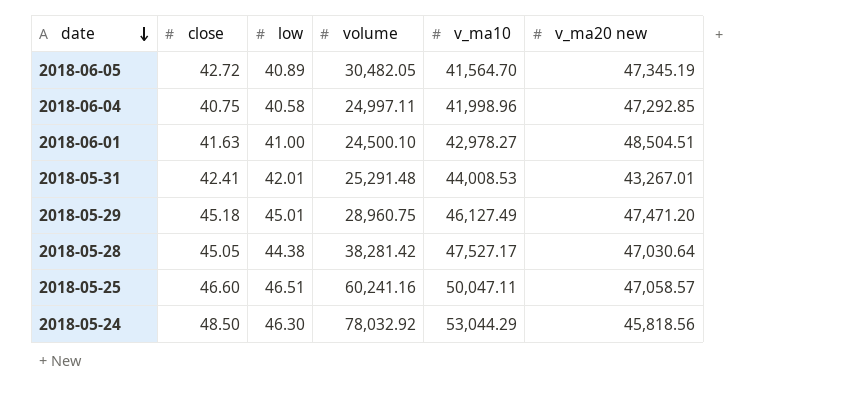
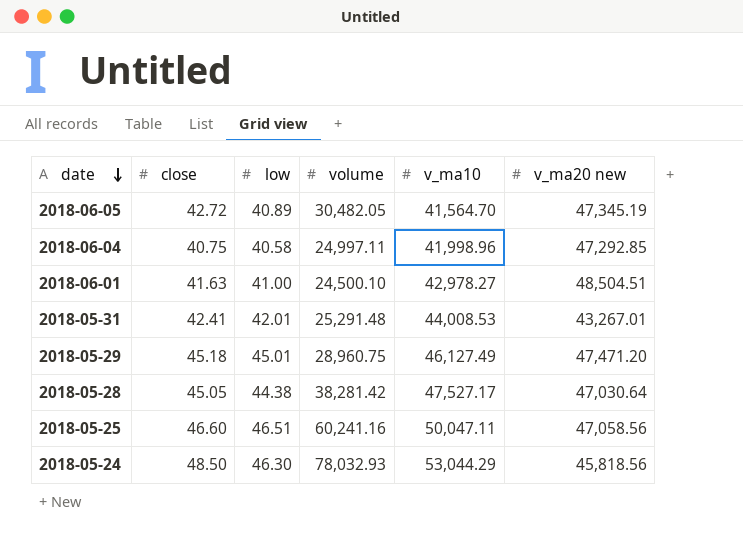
2018-05-25 | v_ma20 new: 47,058.57 -> 47,058.56
2018-05-24 | volume: 78,032.92 -> 78,032.93

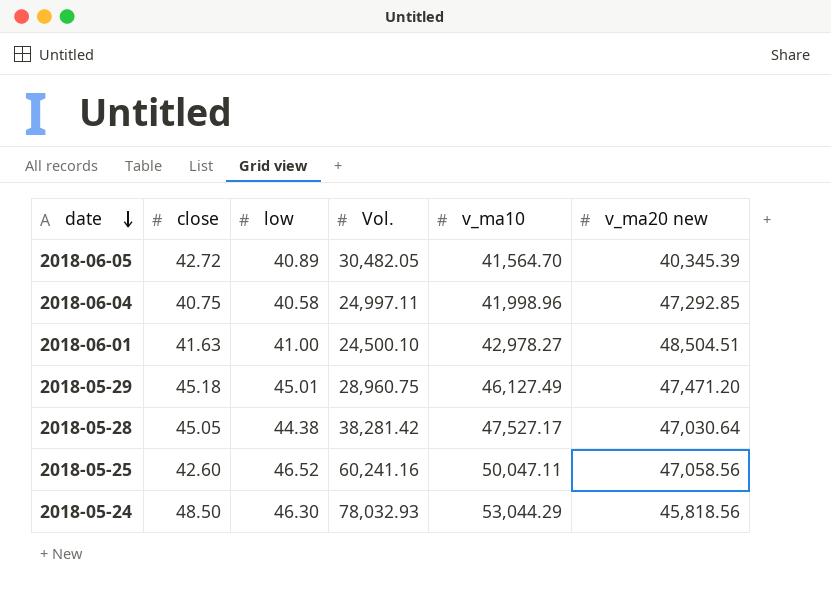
column name: volume -> Vol.
row 2018-05-31: 42.41 | 42.01 | 25,291.48 | 44,008.53 | 43,267.01 -> none
2018-06-05 | v_ma20 new: 47,345.19 -> 40,345.39
2018-05-25 | close: 46.60 -> 42.60
2018-05-25 | low: 46.51 -> 46.52

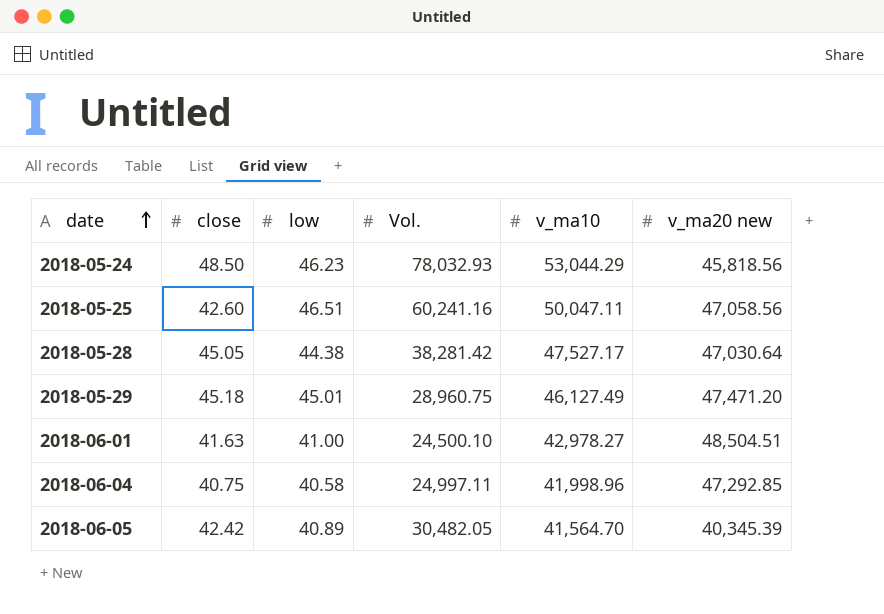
row order: date descending -> date ascending
2018-05-24 | low: 46.30 -> 46.23
2018-05-25 | low: 46.52 -> 46.51
2018-06-05 | close: 42.72 -> 42.42

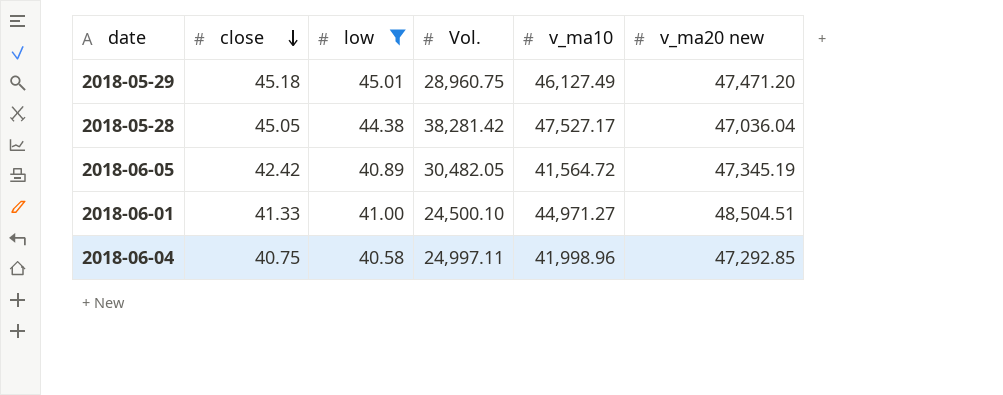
filter: none -> low <= 45.01
row order: date ascending -> close descending
2018-05-28 | v_ma20 new: 47,030.64 -> 47,036.04
2018-06-05 | v_ma10: 41,564.70 -> 41,564.72
2018-06-05 | v_ma20 new: 40,345.39 -> 47,345.19
2018-06-01 | close: 41.63 -> 41.33
2018-06-01 | v_ma10: 42,978.27 -> 44,971.27

